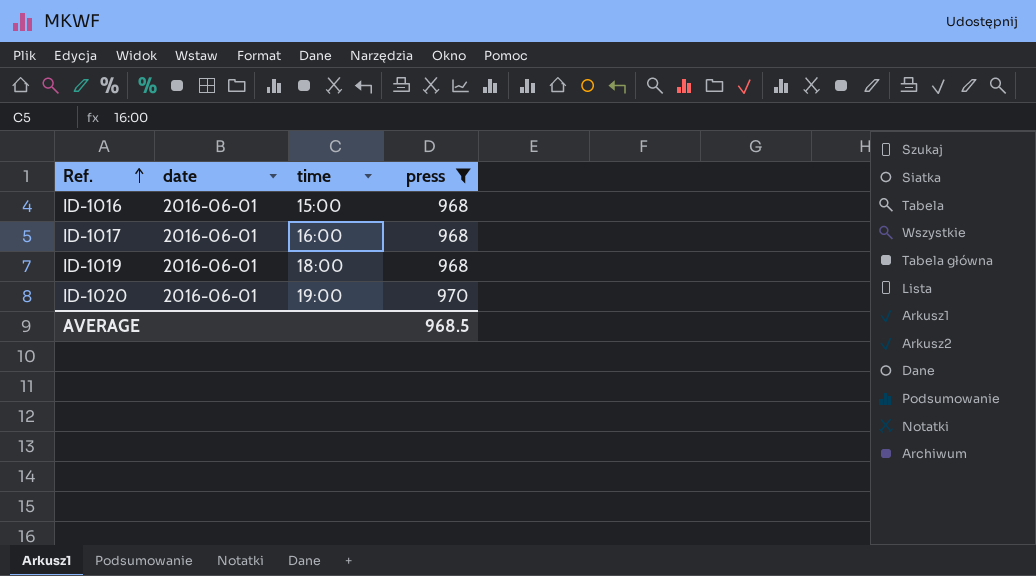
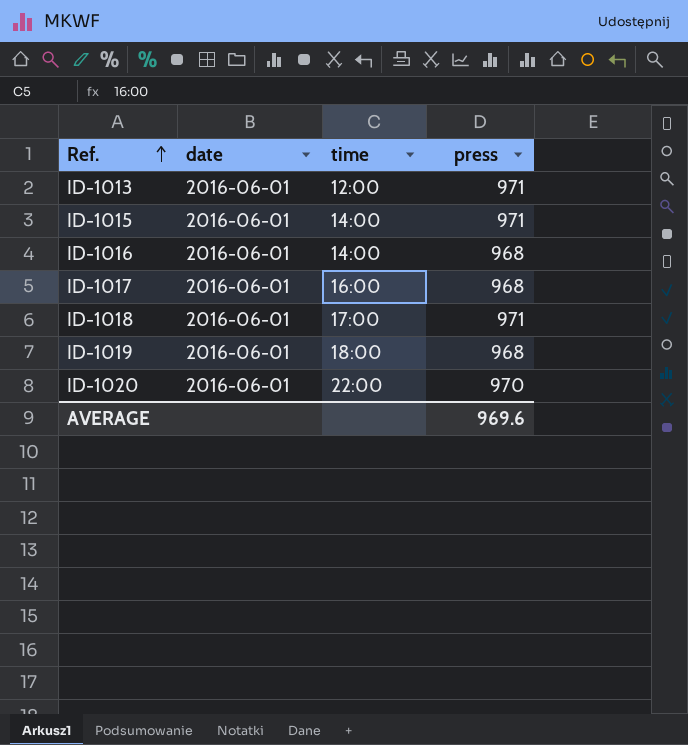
filter: press != 971 -> none
ID-1016 | time: 15:00 -> 14:00
ID-1020 | time: 19:00 -> 22:00
AVERAGE | press: 968.5 -> 969.6

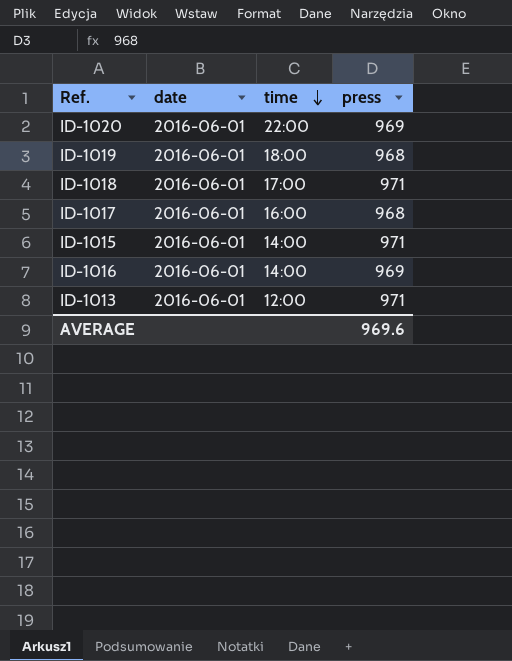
row order: Ref. ascending -> time descending
ID-1020 | press: 970 -> 969
ID-1016 | press: 968 -> 969

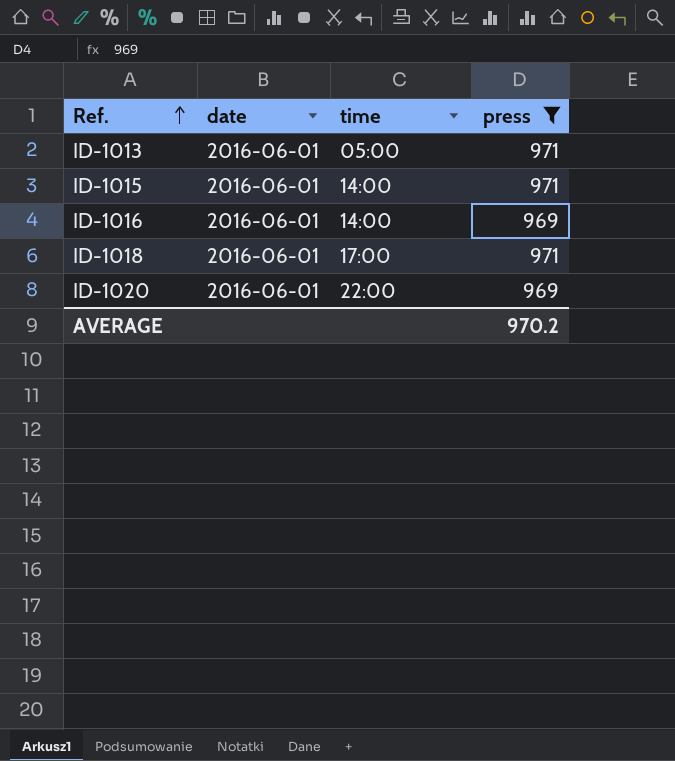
filter: none -> press != 968
row order: time descending -> Ref. ascending
ID-1013 | time: 12:00 -> 05:00
AVERAGE | press: 969.6 -> 970.2

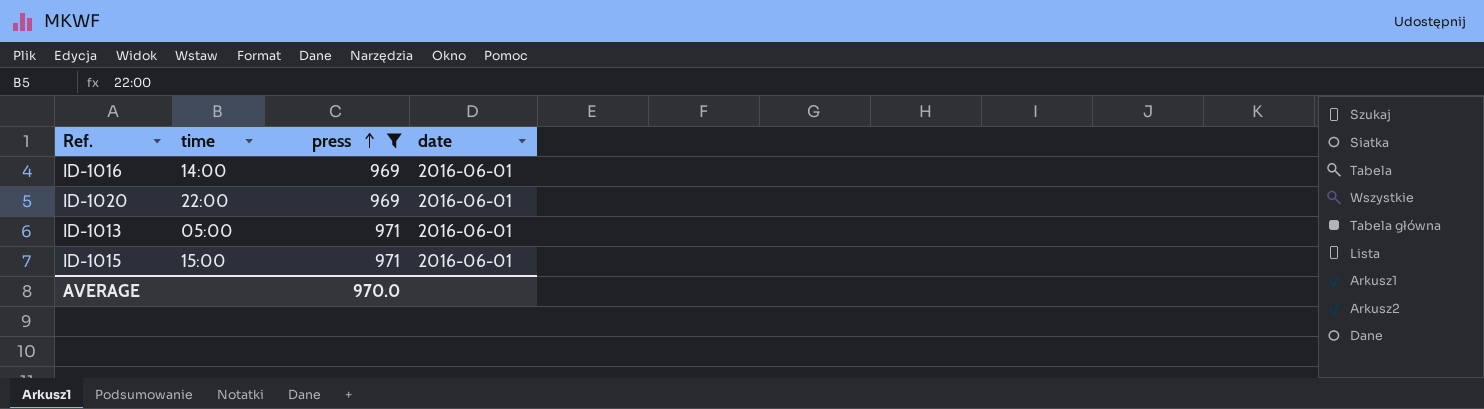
row order: Ref. ascending -> press ascending
column date | position: 2 -> 4
row ID-1018: 2016-06-01 | 17:00 | 971 -> none
ID-1015 | time: 14:00 -> 15:00
AVERAGE | press: 970.2 -> 970.0

